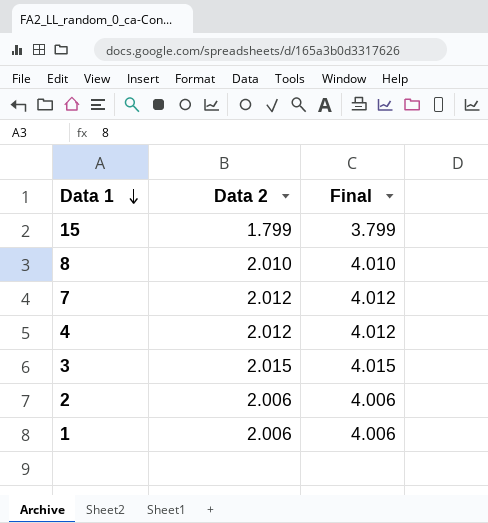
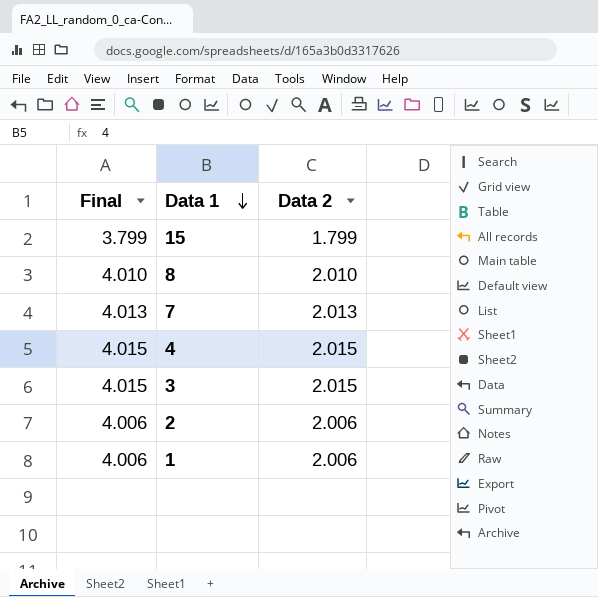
column Final | position: 3 -> 1
7 | Final: 4.012 -> 4.013
7 | Data 2: 2.012 -> 2.013
4 | Final: 4.012 -> 4.015
4 | Data 2: 2.012 -> 2.015

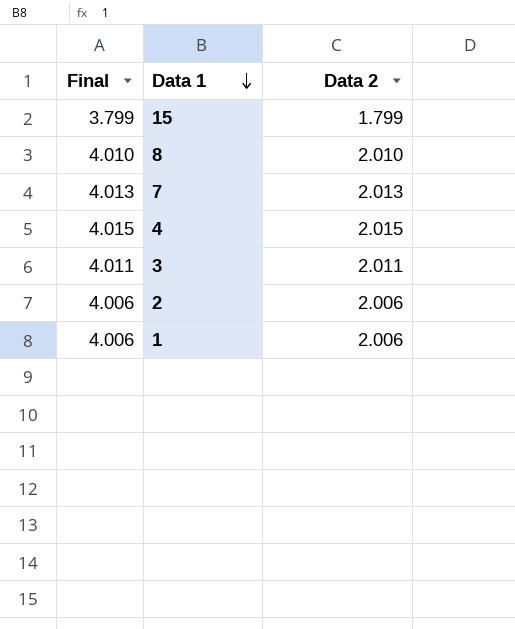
3 | Final: 4.015 -> 4.011
3 | Data 2: 2.015 -> 2.011

